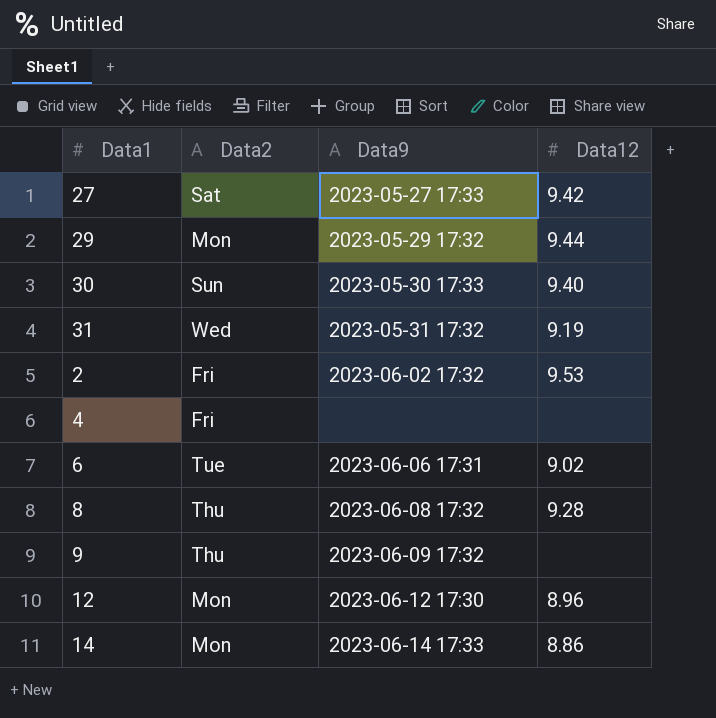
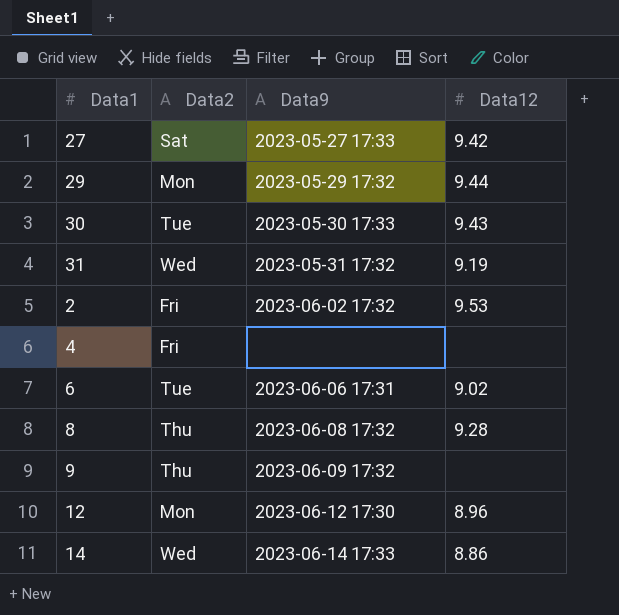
30 | Data2: Sun -> Tue
30 | Data12: 9.40 -> 9.43
14 | Data2: Mon -> Wed

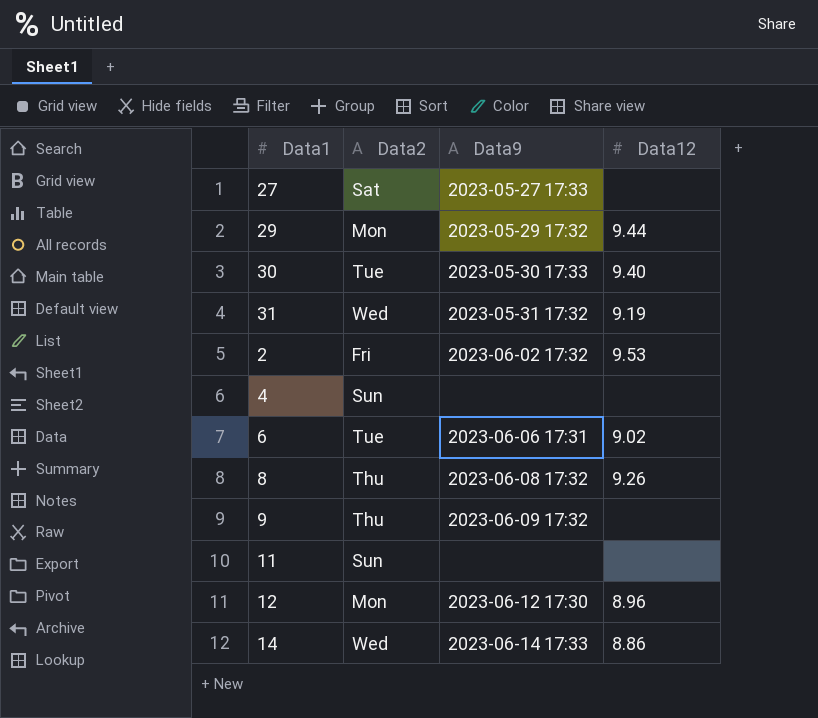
27 | Data12: 9.42 -> none
30 | Data12: 9.43 -> 9.40
4 | Data2: Fri -> Sun
8 | Data12: 9.28 -> 9.26
row 11: none -> Sun | none | none

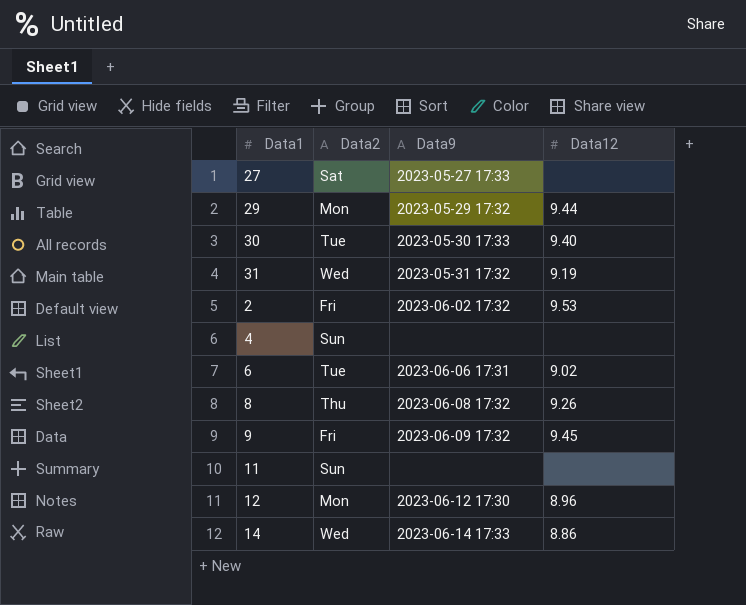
9 | Data2: Thu -> Fri
9 | Data12: none -> 9.45

